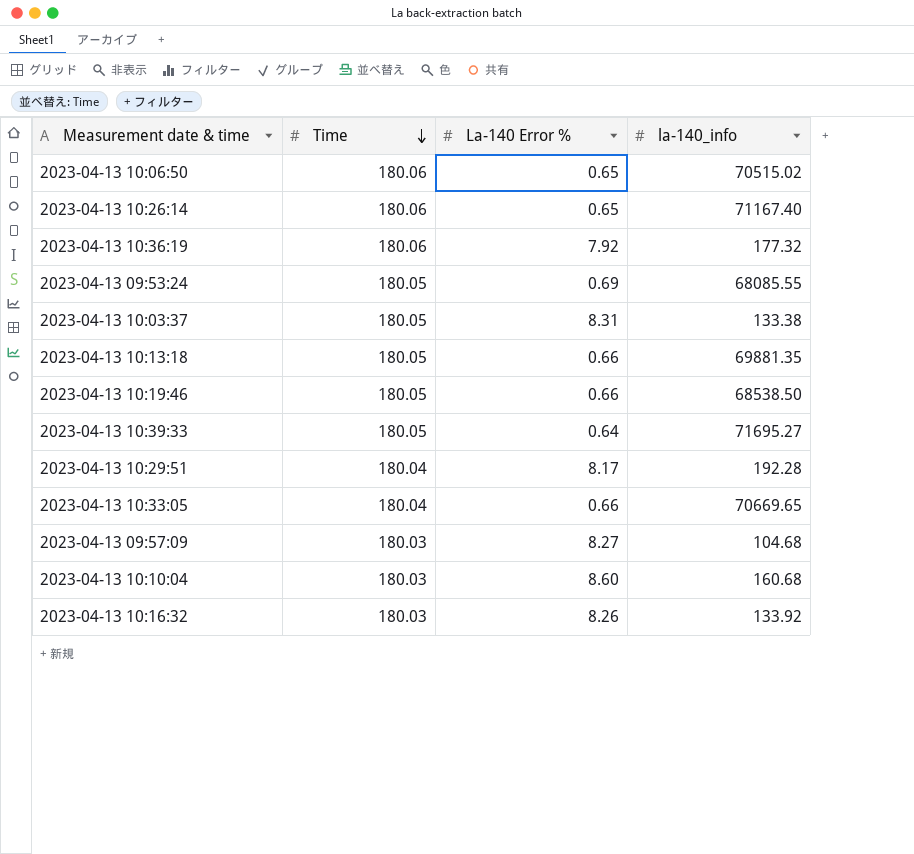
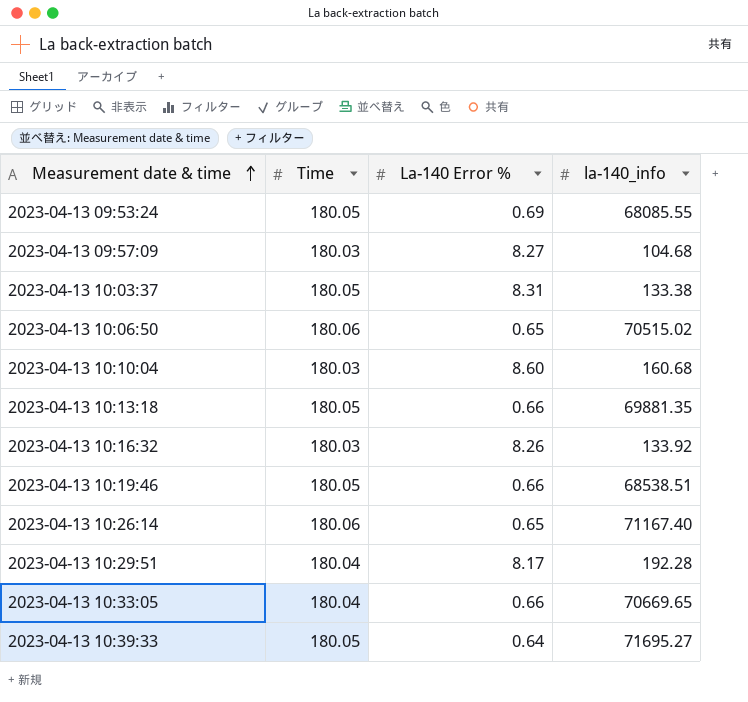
row order: Time descending -> Measurement date & time ascending
row 2023-04-13 10:36:19: 180.06 | 7.92 | 177.32 -> none
2023-04-13 10:19:46 | la-140_info: 68538.50 -> 68538.51

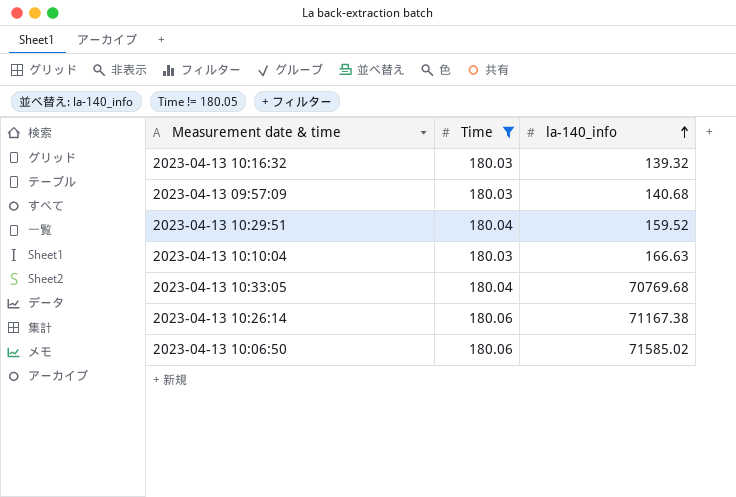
filter: none -> Time != 180.05
row order: Measurement date & time ascending -> la-140_info ascending
column La-140 Error % | position: 3 -> none
2023-04-13 10:16:32 | la-140_info: 133.92 -> 139.32
2023-04-13 09:57:09 | la-140_info: 104.68 -> 140.68
2023-04-13 10:29:51 | la-140_info: 192.28 -> 159.52
2023-04-13 10:10:04 | la-140_info: 160.68 -> 166.63
2023-04-13 10:33:05 | la-140_info: 70669.65 -> 70769.68
2023-04-13 10:26:14 | la-140_info: 71167.40 -> 71167.38
2023-04-13 10:06:50 | la-140_info: 70515.02 -> 71585.02

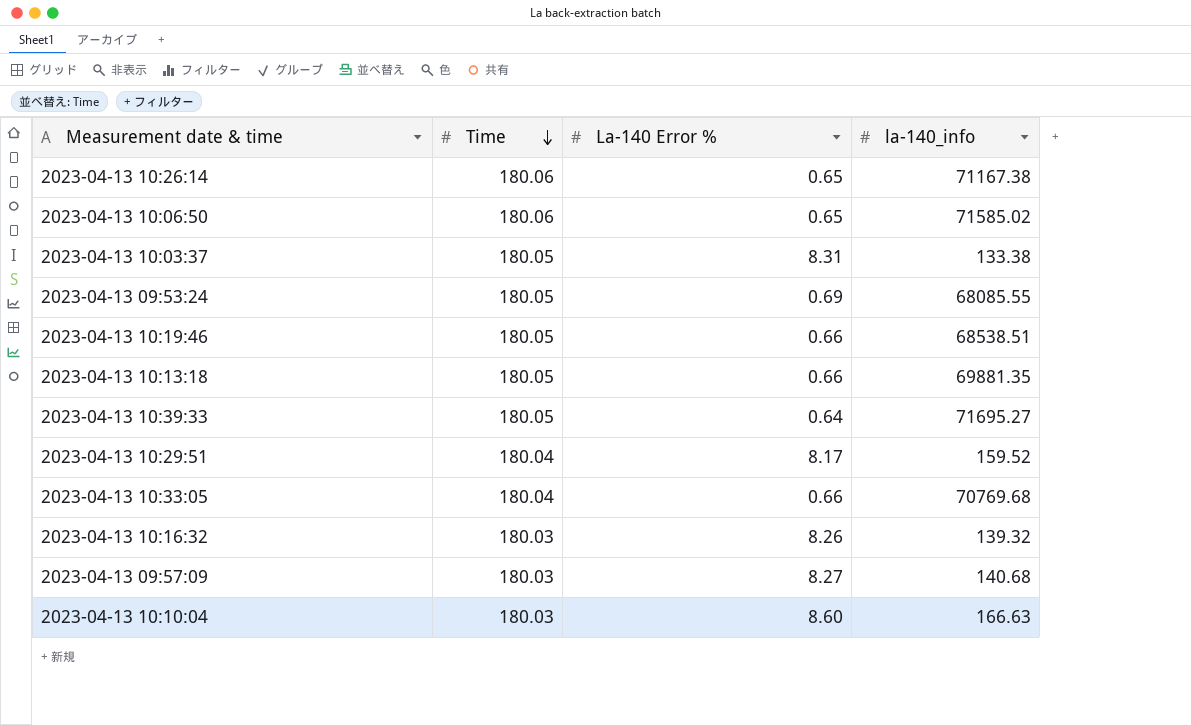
filter: Time != 180.05 -> none
row order: la-140_info ascending -> Time descending
column La-140 Error % | position: none -> 3

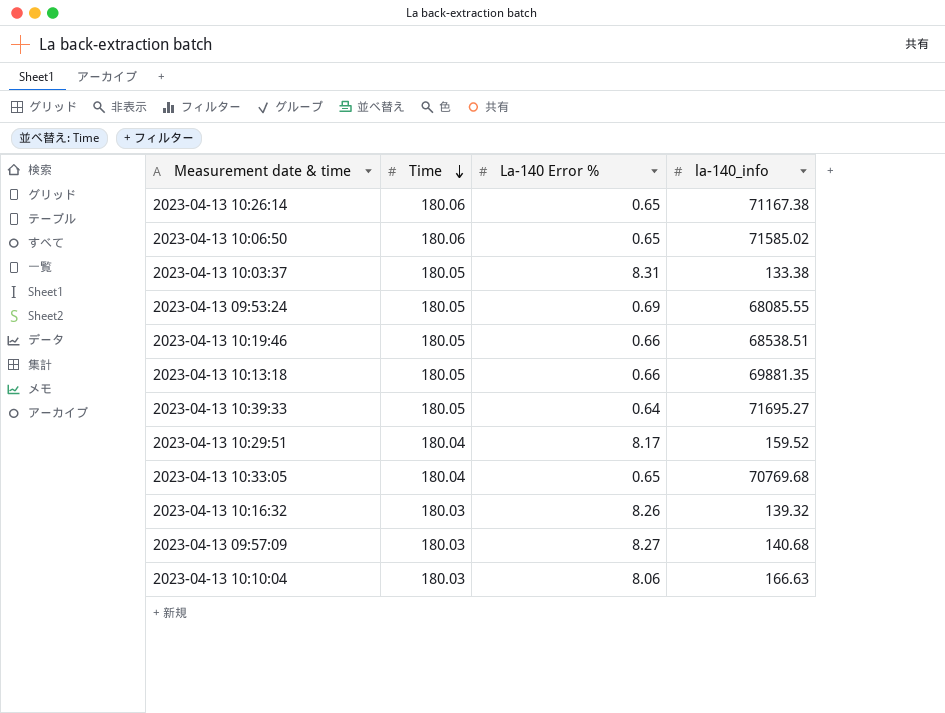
2023-04-13 10:33:05 | La-140 Error %: 0.66 -> 0.65
2023-04-13 10:10:04 | La-140 Error %: 8.60 -> 8.06

